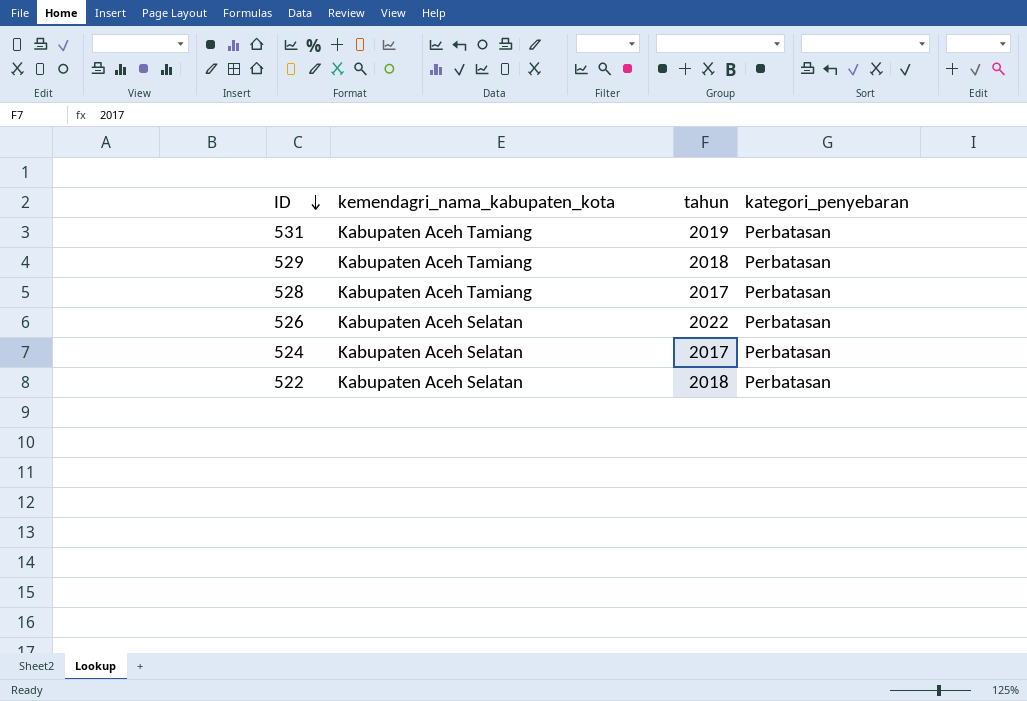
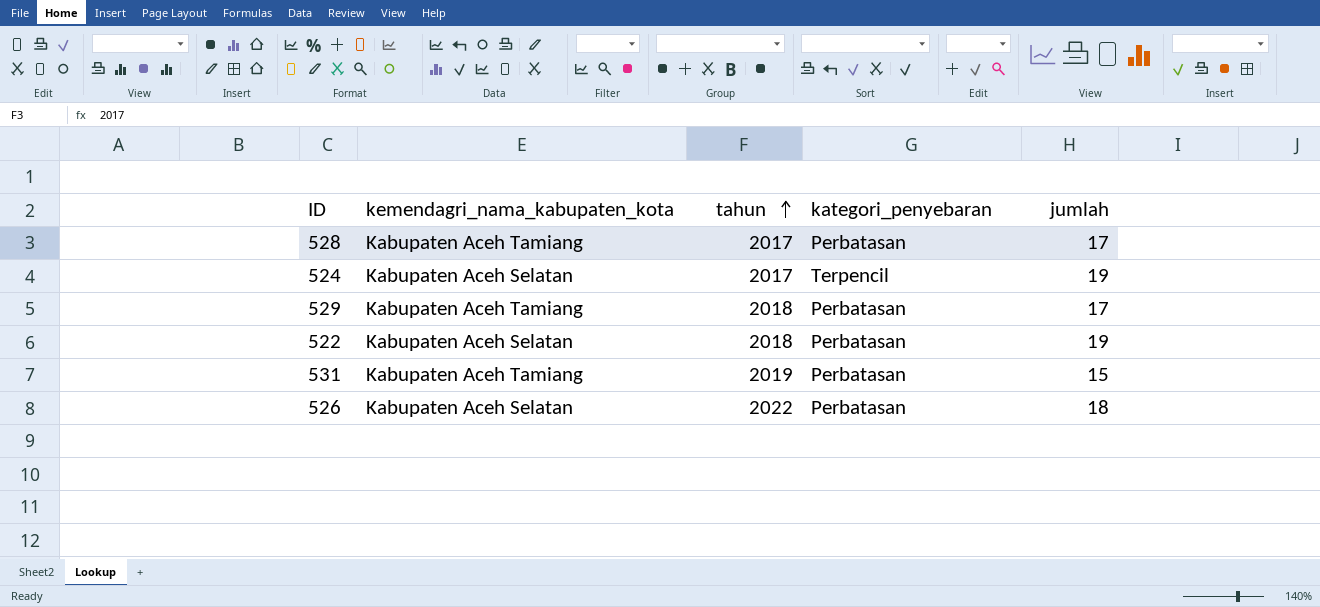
row order: ID descending -> tahun ascending
column jumlah | position: none -> 5
524 | kategori_penyebaran: Perbatasan -> Terpencil

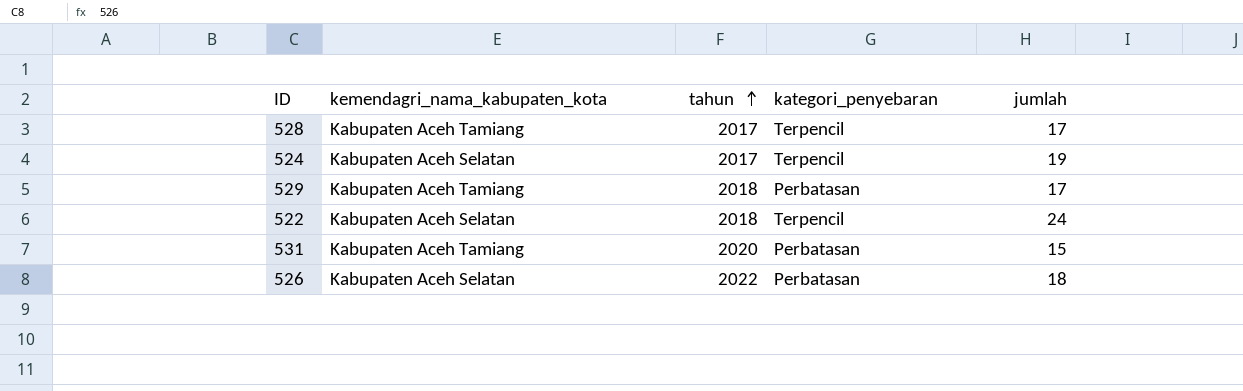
528 | kategori_penyebaran: Perbatasan -> Terpencil
522 | kategori_penyebaran: Perbatasan -> Terpencil
522 | jumlah: 19 -> 24
531 | tahun: 2019 -> 2020

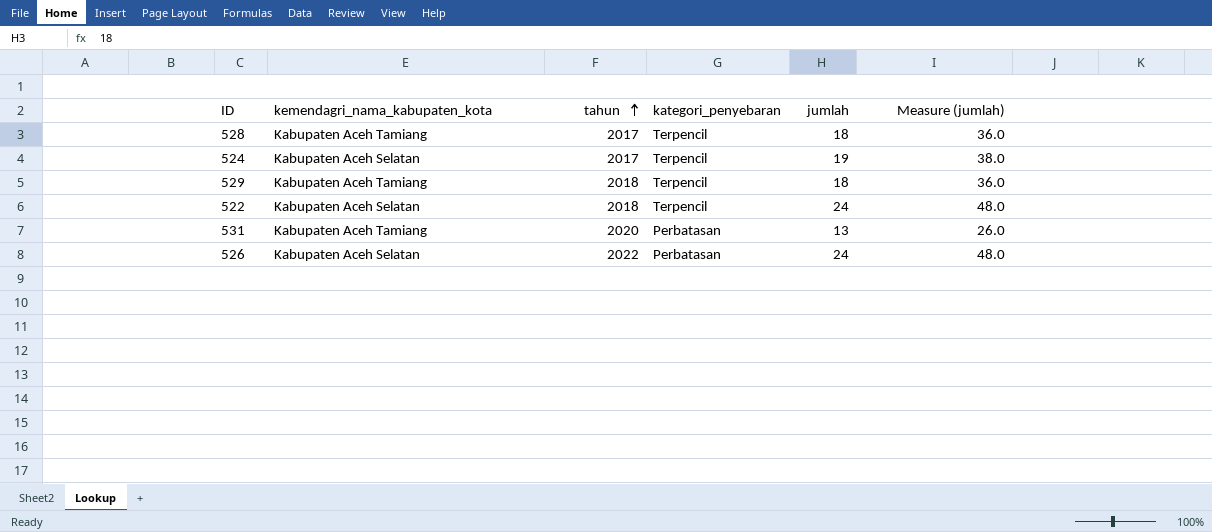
column Measure (jumlah) | formula: none -> [jumlah] * 2
528 | jumlah: 17 -> 18
529 | kategori_penyebaran: Perbatasan -> Terpencil
529 | jumlah: 17 -> 18
531 | jumlah: 15 -> 13
526 | jumlah: 18 -> 24

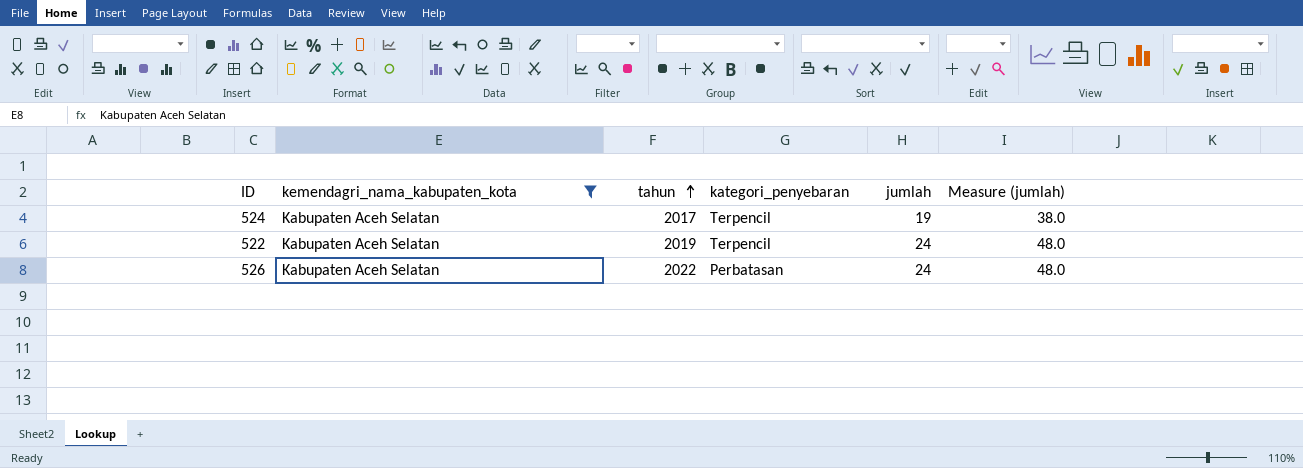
filter: none -> kemendagri_nama_kabupaten_kota = Kabupaten Aceh Selatan
522 | tahun: 2018 -> 2019

